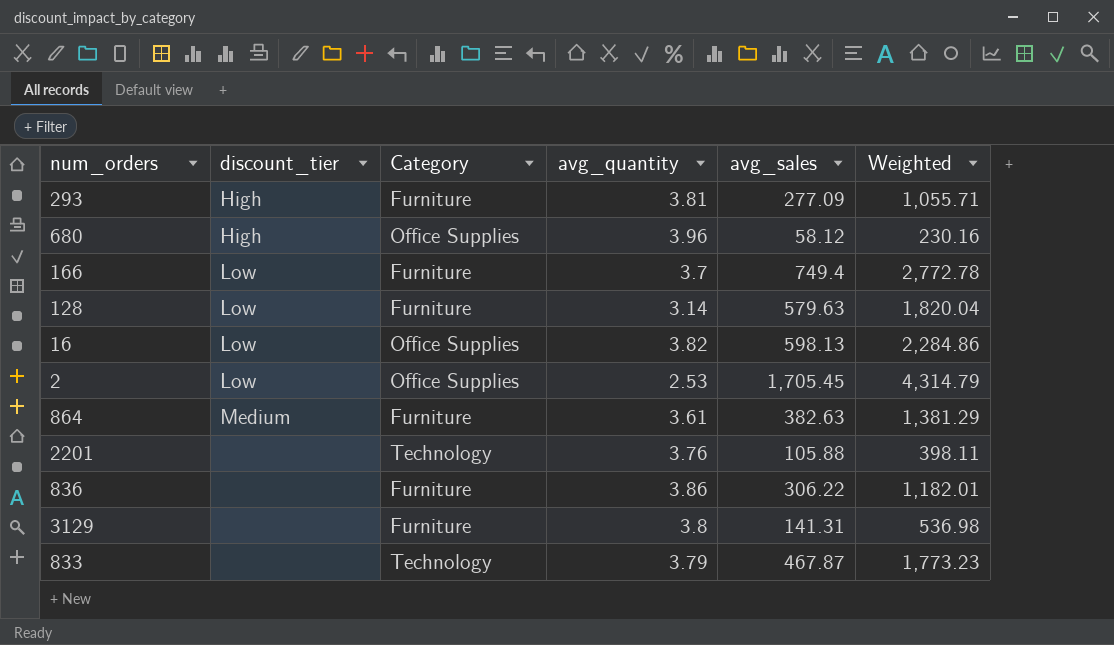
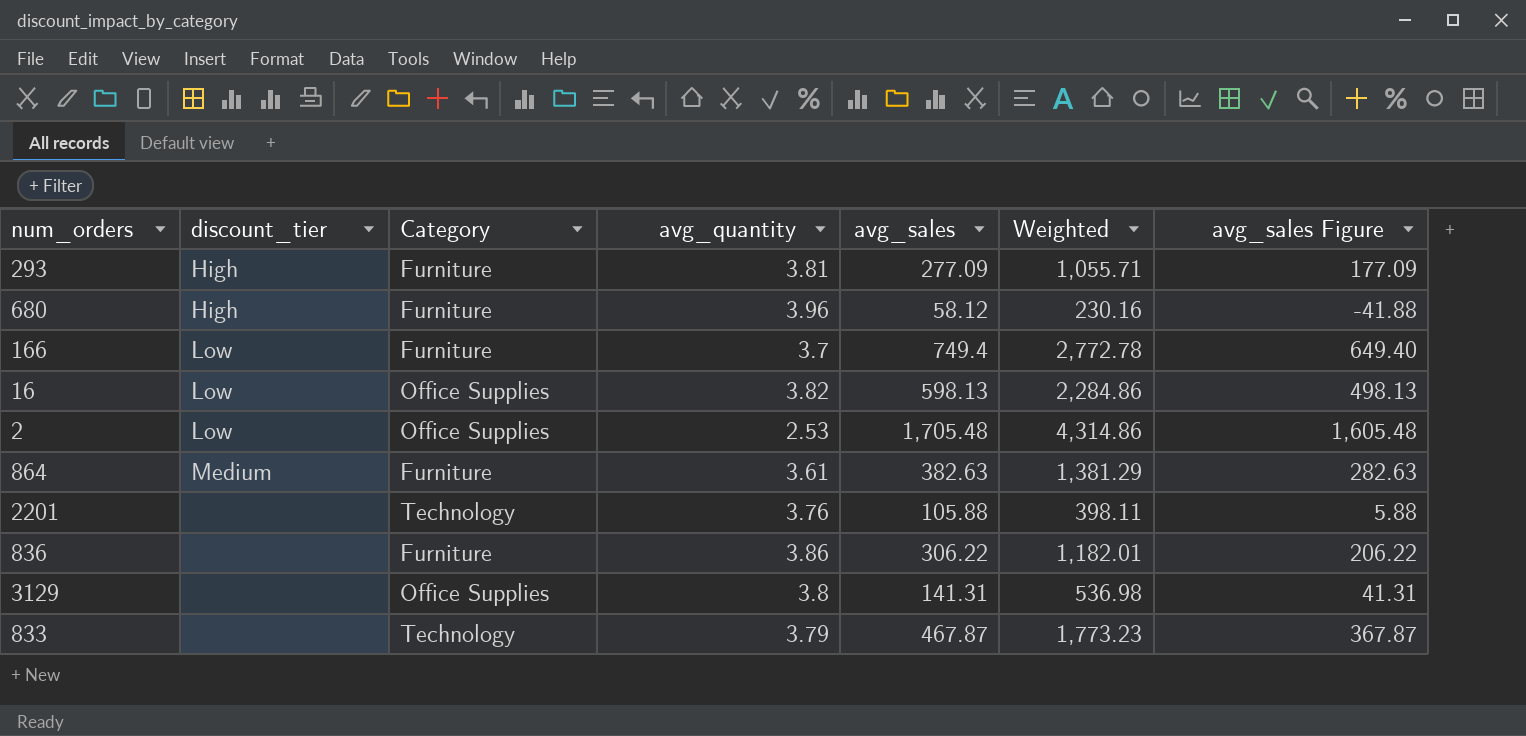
column avg_sales Figure | formula: none -> [avg_sales] - 100
row 128: Low | Furniture | 3.14 | 579.63 | 1,820.04 -> none
680 | Category: Office Supplies -> Furniture
2 | avg_sales: 1,705.45 -> 1,705.48
2 | Weighted: 4,314.79 -> 4,314.86
3129 | Category: Furniture -> Office Supplies

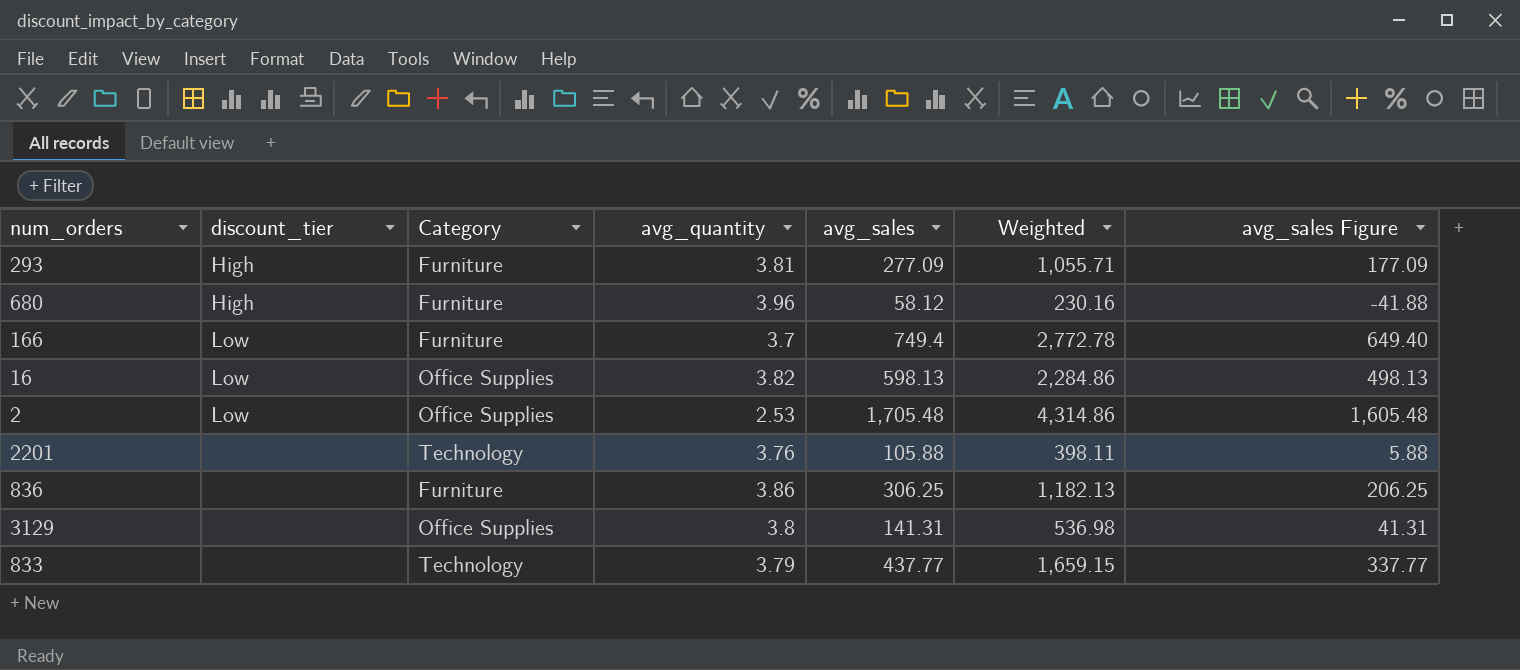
row 864: Medium | Furniture | 3.61 | 382.63 | 1,381.29 | 282.63 -> none
836 | avg_sales: 306.22 -> 306.25
836 | Weighted: 1,182.01 -> 1,182.13
836 | avg_sales Figure: 206.22 -> 206.25
833 | avg_sales: 467.87 -> 437.77
833 | Weighted: 1,773.23 -> 1,659.15
833 | avg_sales Figure: 367.87 -> 337.77

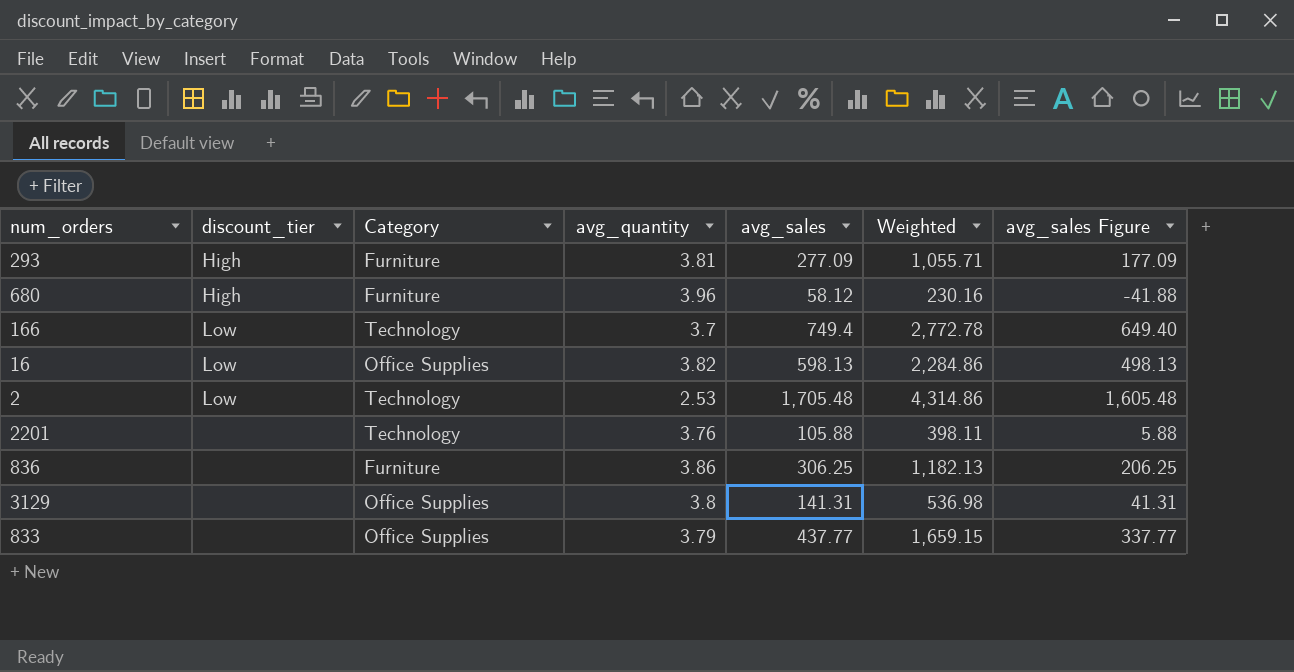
166 | Category: Furniture -> Technology
2 | Category: Office Supplies -> Technology
833 | Category: Technology -> Office Supplies

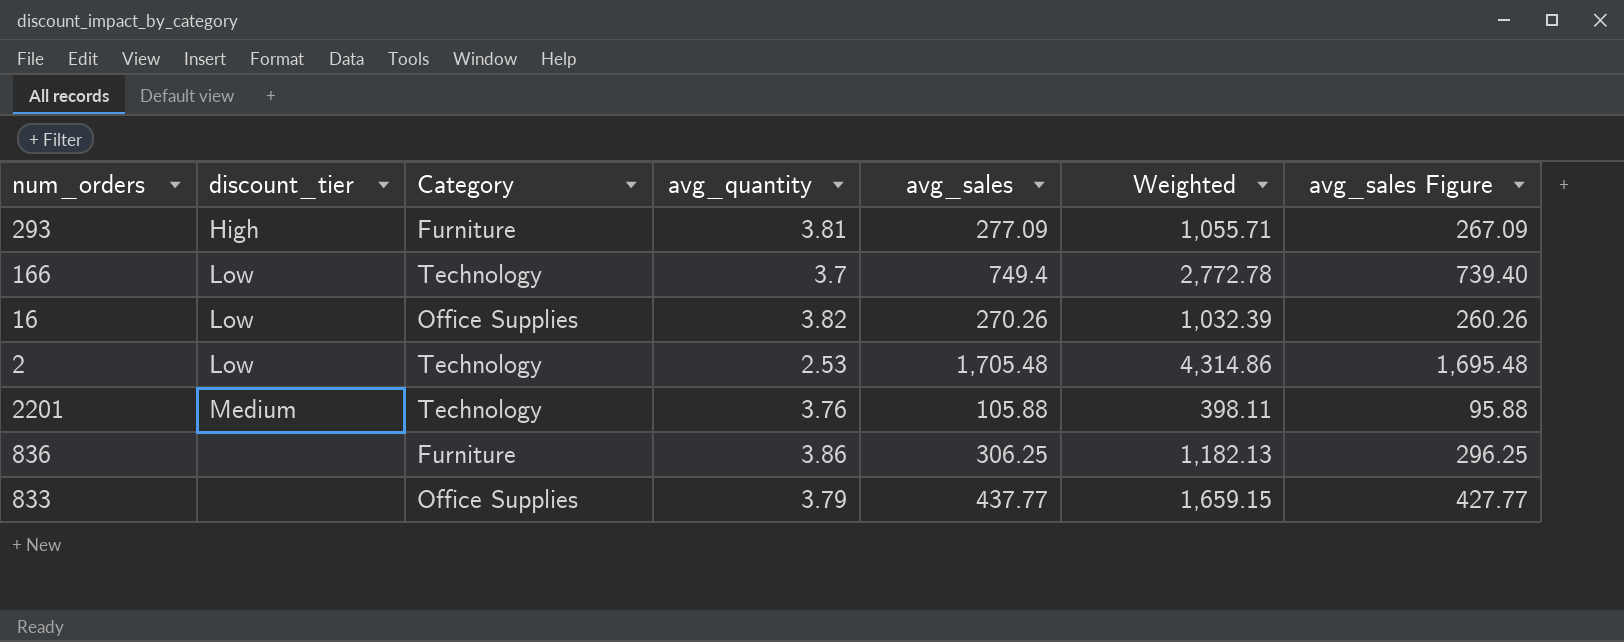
column avg_sales Figure | formula: [avg_sales] - 100 -> [avg_sales] - 10
row 680: High | Furniture | 3.96 | 58.12 | 230.16 | -41.88 -> none
row 3129: none | Office Supplies | 3.8 | 141.31 | 536.98 | 41.31 -> none
16 | avg_sales: 598.13 -> 270.26
16 | Weighted: 2,284.86 -> 1,032.39
2201 | discount_tier: none -> Medium

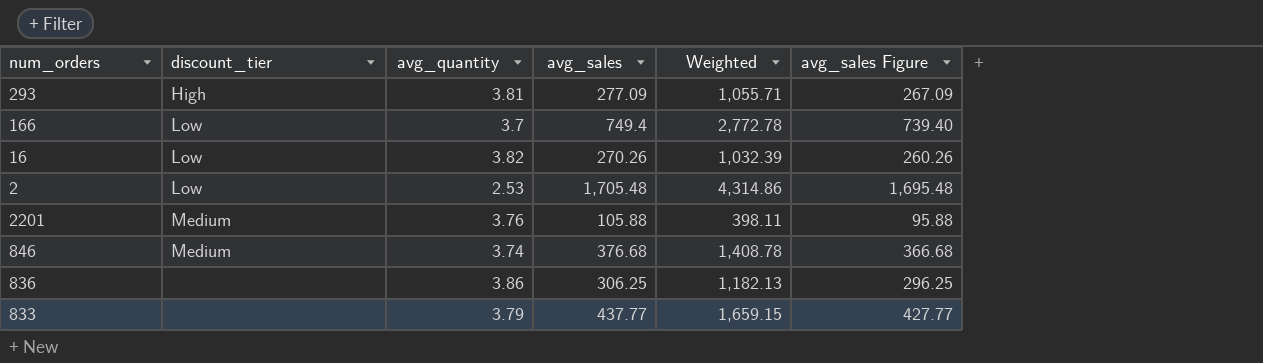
column Category | position: 3 -> none
row 846: none -> Medium | 3.74 | 376.68 | 1,408.78 | 366.68

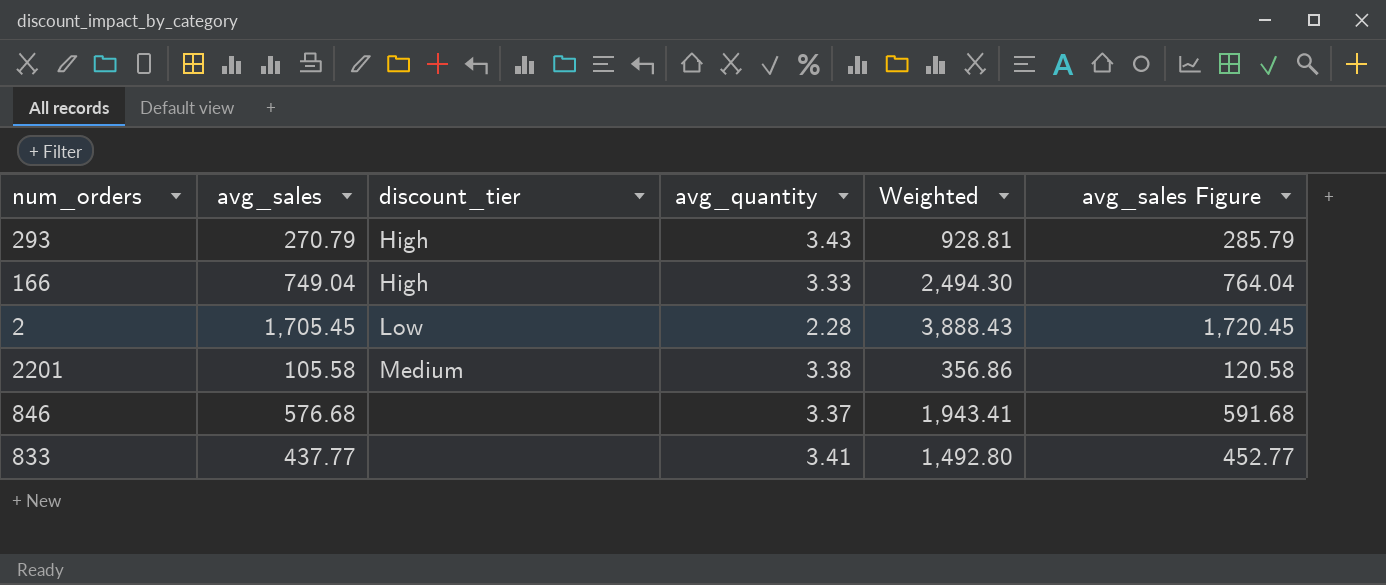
column avg_sales | position: 4 -> 2
column avg_sales Figure | formula: [avg_sales] - 10 -> [avg_sales] + 15
row 16: Low | 3.82 | 270.26 | 1,032.39 | 260.26 -> none
row 836: none | 3.86 | 306.25 | 1,182.13 | 296.25 -> none
293 | avg_sales: 277.09 -> 270.79
293 | avg_quantity: 3.81 -> 3.43
293 | Weighted: 1,055.71 -> 928.81
166 | avg_sales: 749.4 -> 749.04
166 | discount_tier: Low -> High
166 | avg_quantity: 3.7 -> 3.33
166 | Weighted: 2,772.78 -> 2,494.30
2 | avg_sales: 1,705.48 -> 1,705.45
2 | avg_quantity: 2.53 -> 2.28
2 | Weighted: 4,314.86 -> 3,888.43
2201 | avg_sales: 105.88 -> 105.58
2201 | avg_quantity: 3.76 -> 3.38
2201 | Weighted: 398.11 -> 356.86
846 | avg_sales: 376.68 -> 576.68
846 | discount_tier: Medium -> none
846 | avg_quantity: 3.74 -> 3.37
846 | Weighted: 1,408.78 -> 1,943.41
833 | avg_quantity: 3.79 -> 3.41
833 | Weighted: 1,659.15 -> 1,492.80

